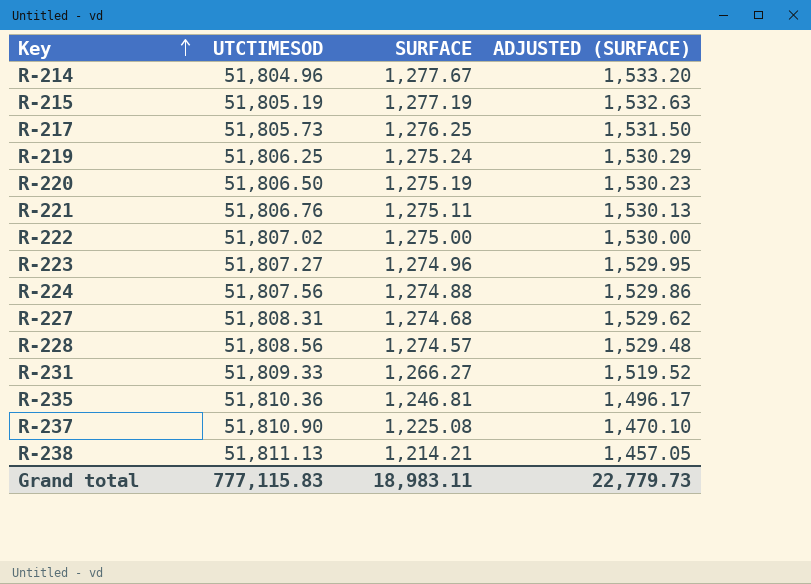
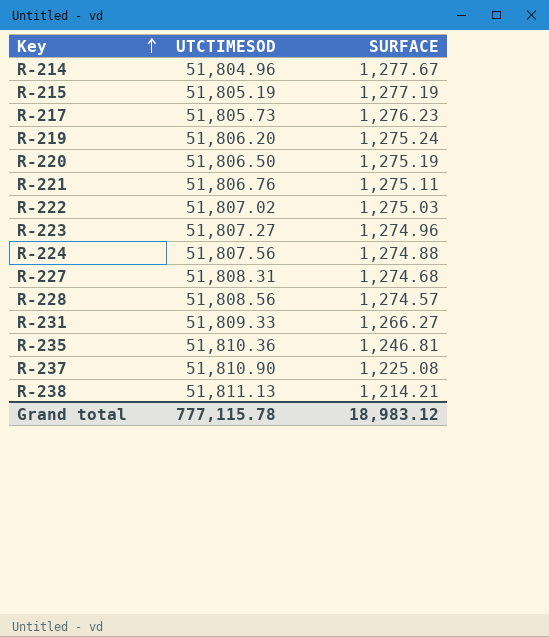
column ADJUSTED (SURFACE) | formula: [SURFACE] * 1.2 -> none
R-217 | SURFACE: 1,276.25 -> 1,276.23
R-219 | UTCTIMESOD: 51,806.25 -> 51,806.20
R-222 | SURFACE: 1,275.00 -> 1,275.03
Grand total | UTCTIMESOD: 777,115.83 -> 777,115.78
Grand total | SURFACE: 18,983.11 -> 18,983.12

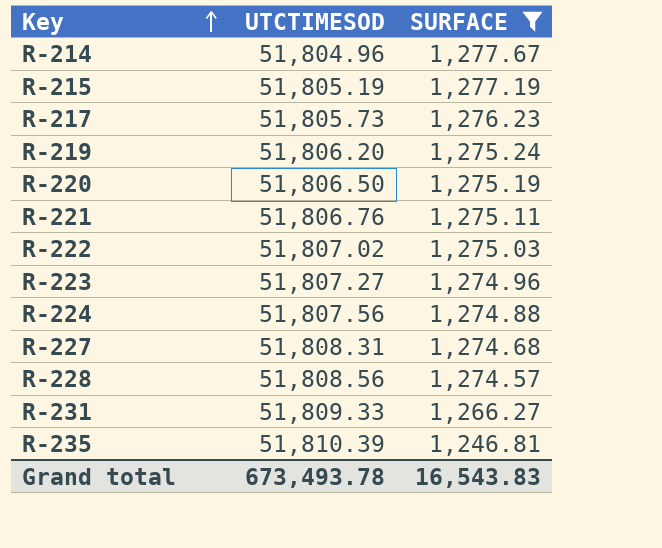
filter: none -> SURFACE >= 1,246.81
R-235 | UTCTIMESOD: 51,810.36 -> 51,810.39
Grand total | UTCTIMESOD: 777,115.78 -> 673,493.78
Grand total | SURFACE: 18,983.12 -> 16,543.83

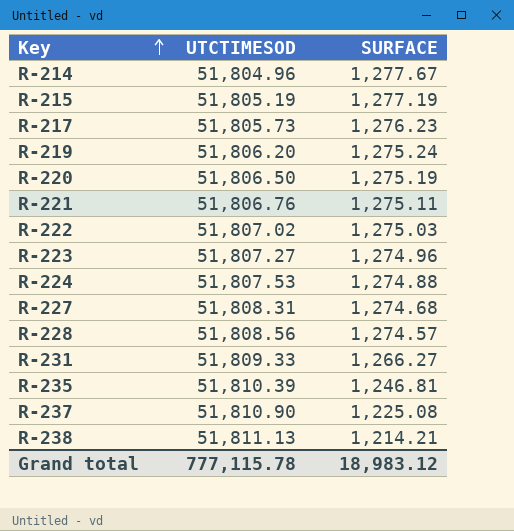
filter: SURFACE >= 1,246.81 -> none
R-224 | UTCTIMESOD: 51,807.56 -> 51,807.53
Grand total | UTCTIMESOD: 673,493.78 -> 777,115.78
Grand total | SURFACE: 16,543.83 -> 18,983.12

